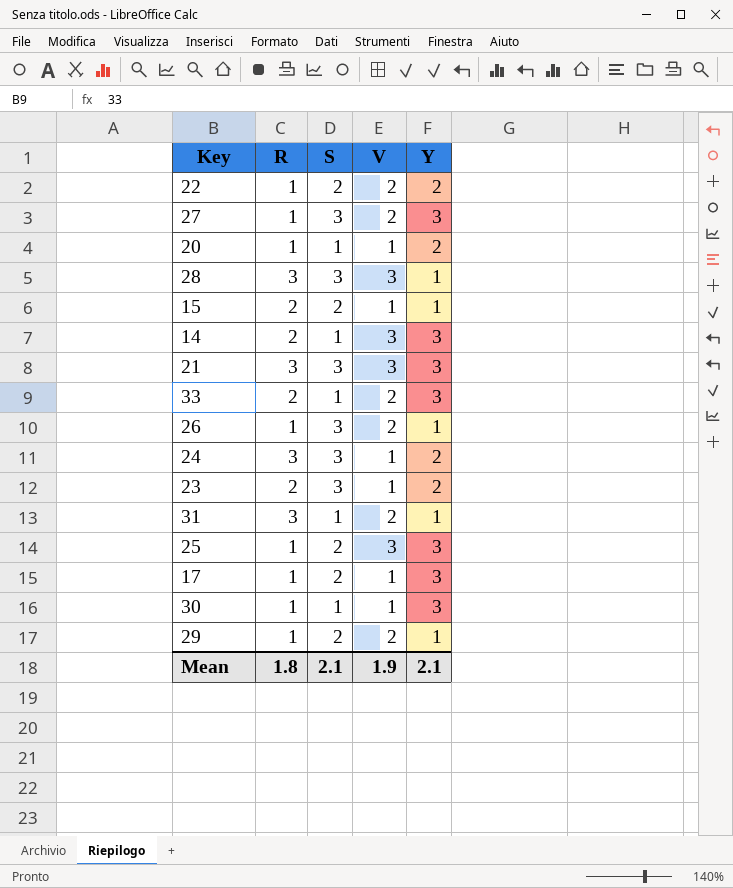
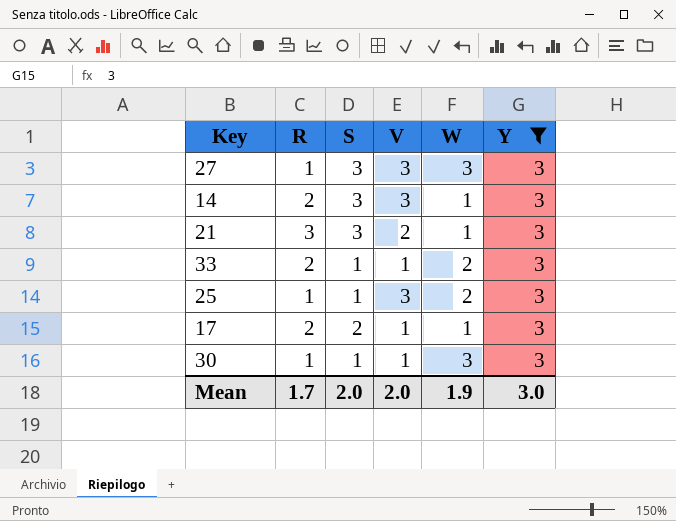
filter: none -> Y = 3
column W | position: none -> 5
27 | V: 2 -> 3
14 | S: 1 -> 3
21 | V: 3 -> 2
33 | V: 2 -> 1
25 | S: 2 -> 1
17 | R: 1 -> 2
Mean | R: 1.8 -> 1.7
Mean | S: 2.1 -> 2.0
Mean | V: 1.9 -> 2.0
Mean | Y: 2.1 -> 3.0

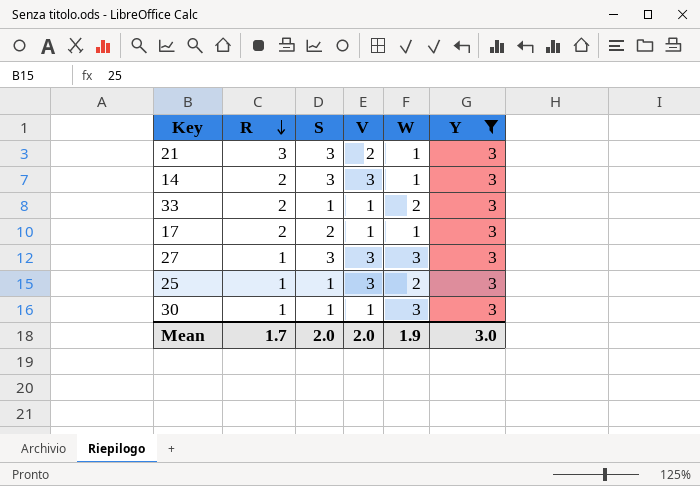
row order: none -> R descending

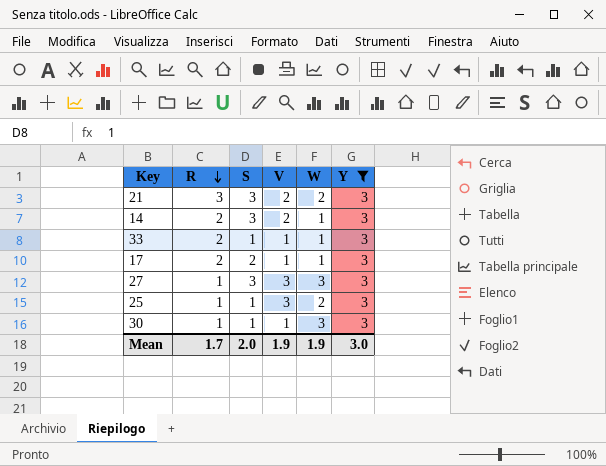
21 | W: 1 -> 2
14 | V: 3 -> 2
33 | W: 2 -> 1
Mean | V: 2.0 -> 1.9

